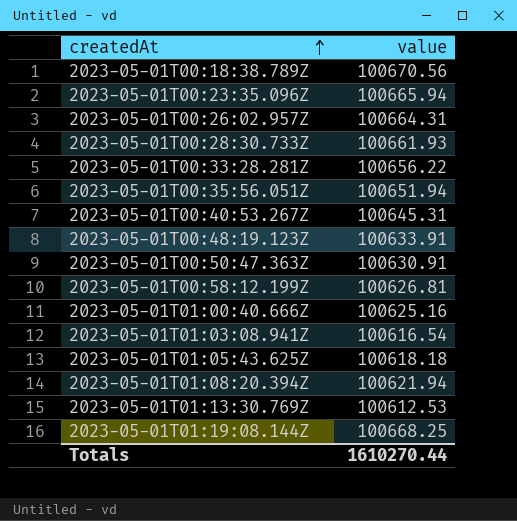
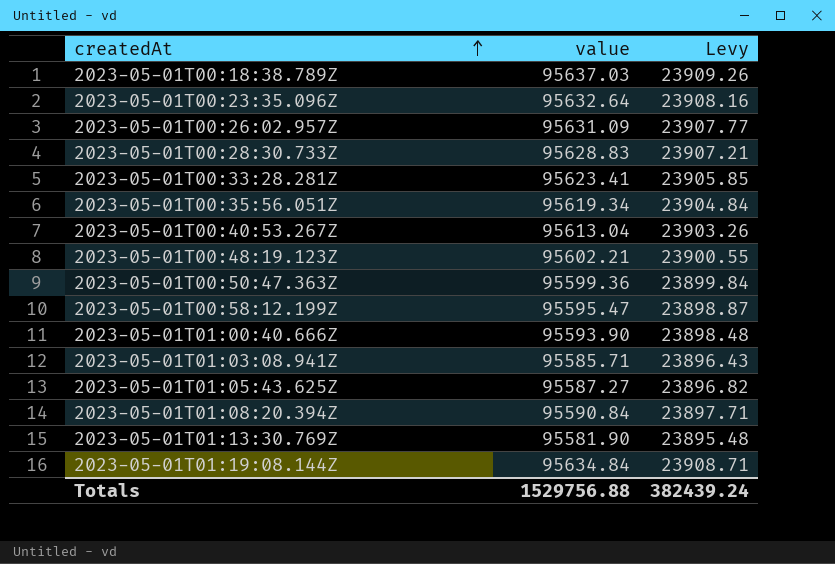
column Levy | formula: none -> [value] * 0.25
2023-05-01T00:18:38.789Z | value: 100670.56 -> 95637.03
2023-05-01T00:23:35.096Z | value: 100665.94 -> 95632.64
2023-05-01T00:26:02.957Z | value: 100664.31 -> 95631.09
2023-05-01T00:28:30.733Z | value: 100661.93 -> 95628.83
2023-05-01T00:33:28.281Z | value: 100656.22 -> 95623.41
2023-05-01T00:35:56.051Z | value: 100651.94 -> 95619.34
2023-05-01T00:40:53.267Z | value: 100645.31 -> 95613.04
2023-05-01T00:48:19.123Z | value: 100633.91 -> 95602.21
2023-05-01T00:50:47.363Z | value: 100630.91 -> 95599.36
2023-05-01T00:58:12.199Z | value: 100626.81 -> 95595.47
2023-05-01T01:00:40.666Z | value: 100625.16 -> 95593.90
2023-05-01T01:03:08.941Z | value: 100616.54 -> 95585.71
2023-05-01T01:05:43.625Z | value: 100618.18 -> 95587.27
2023-05-01T01:08:20.394Z | value: 100621.94 -> 95590.84
2023-05-01T01:13:30.769Z | value: 100612.53 -> 95581.90
2023-05-01T01:19:08.144Z | value: 100668.25 -> 95634.84
Totals | value: 1610270.44 -> 1529756.88

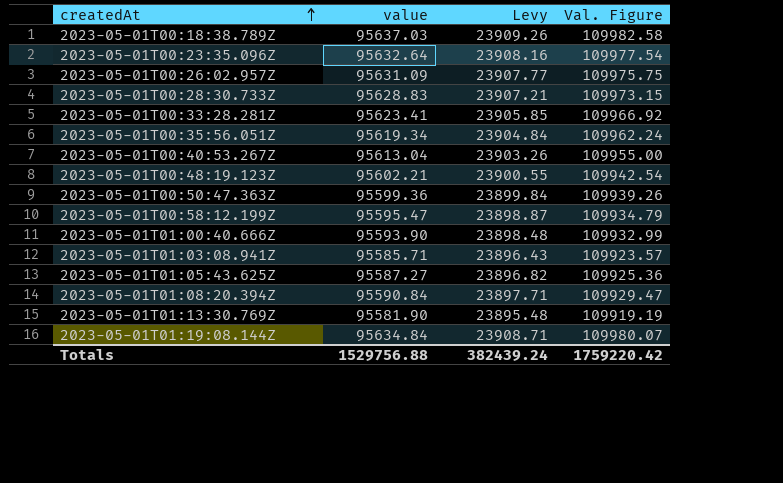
column Val. Figure | formula: none -> [value] * 1.15

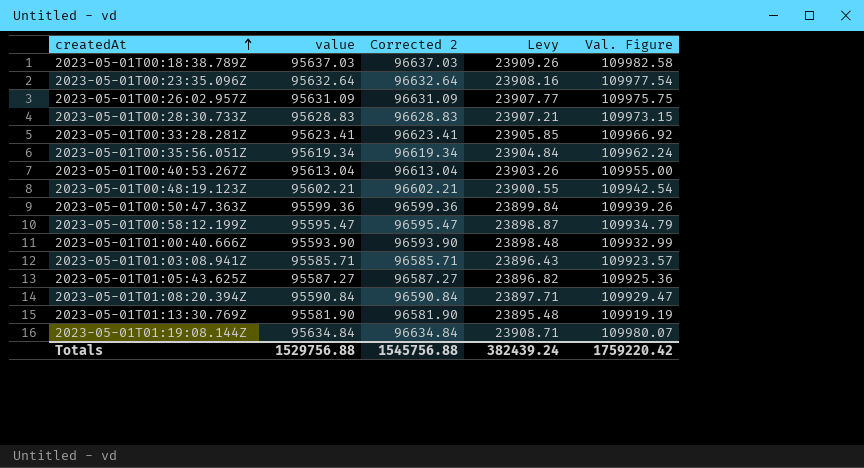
column Corrected 2 | formula: none -> [value] + 1000

